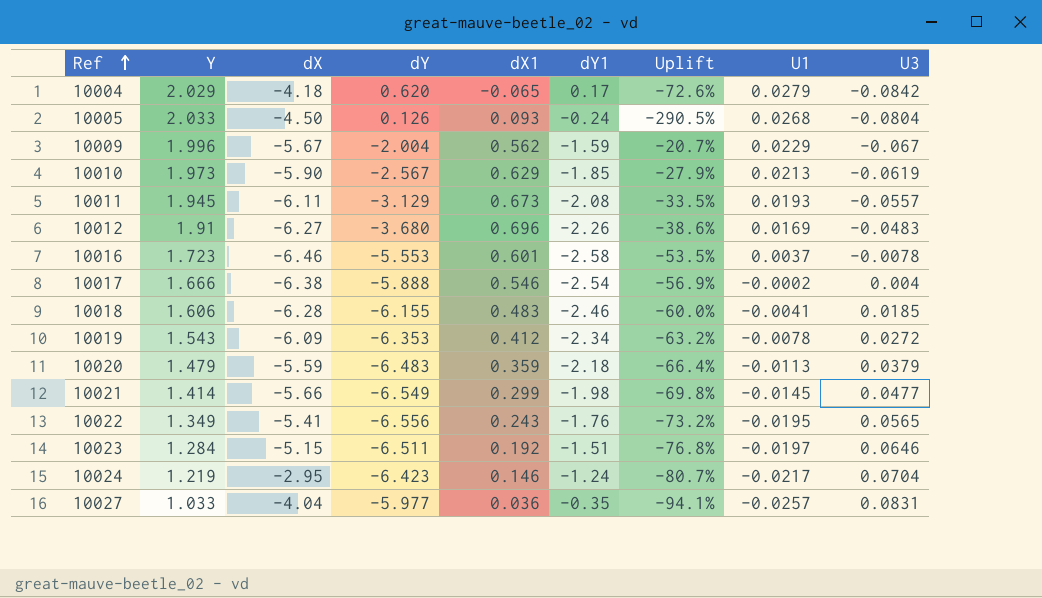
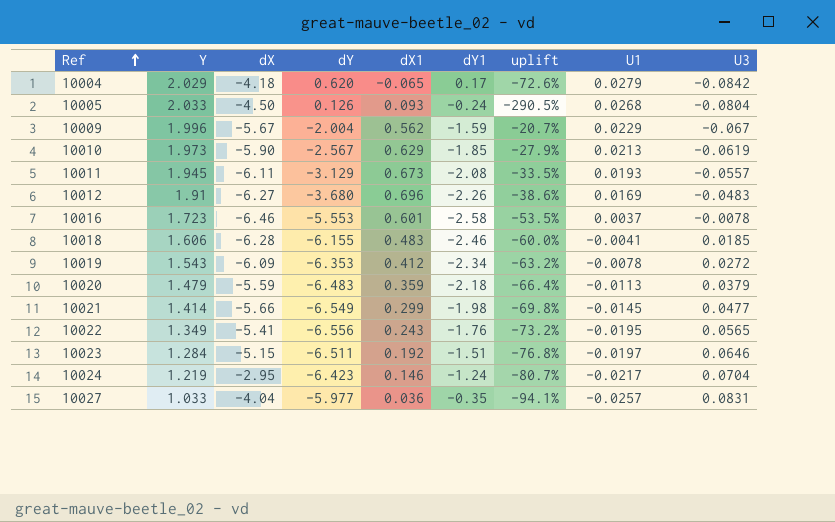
column name: Uplift -> uplift
row 10017: 1.666 | -6.38 | -5.888 | 0.546 | -2.54 | -56.9% | -0.0002 | 0.004 -> none

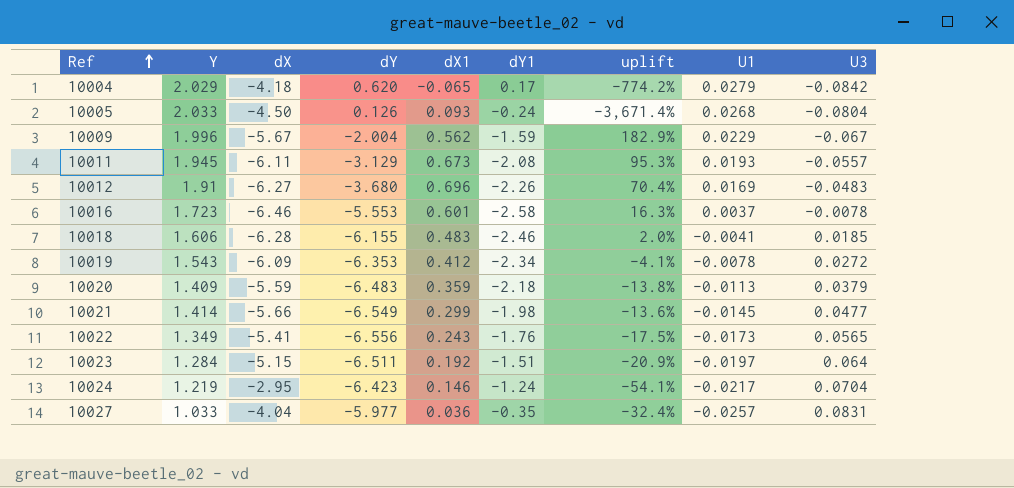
column uplift | formula: ([dY1] - [dY]) / [dY] -> ([dX] - [dY]) / [dY]
row 10010: 1.973 | -5.90 | -2.567 | 0.629 | -1.85 | -27.9% | 0.0213 | -0.0619 -> none
10020 | Y: 1.479 -> 1.409
10022 | U1: -0.0195 -> -0.0173
10023 | U3: 0.0646 -> 0.064

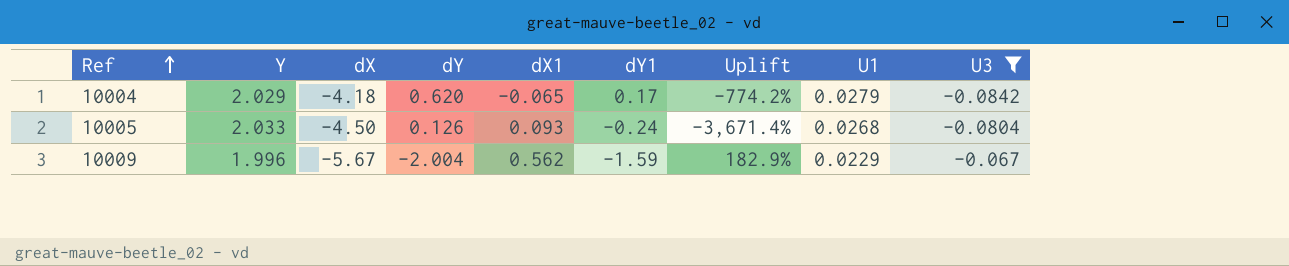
filter: none -> U3 <= -0.067
column name: uplift -> Uplift

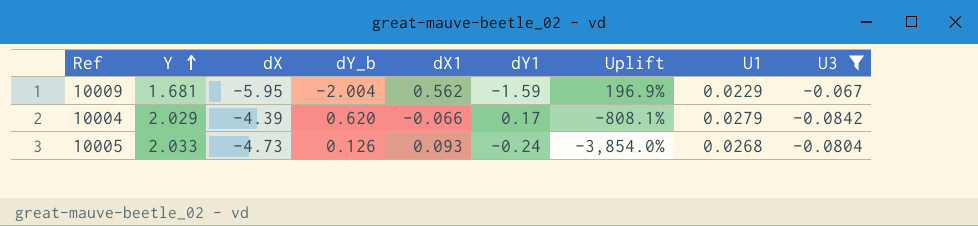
row order: Ref ascending -> Y ascending
column name: dY -> dY_b
10009 | Y: 1.996 -> 1.681
10009 | dX: -5.67 -> -5.95
10009 | Uplift: 182.9% -> 196.9%
10004 | dX: -4.18 -> -4.39
10004 | dX1: -0.065 -> -0.066
10004 | Uplift: -774.2% -> -808.1%
10005 | dX: -4.50 -> -4.73
10005 | Uplift: -3,671.4% -> -3,854.0%

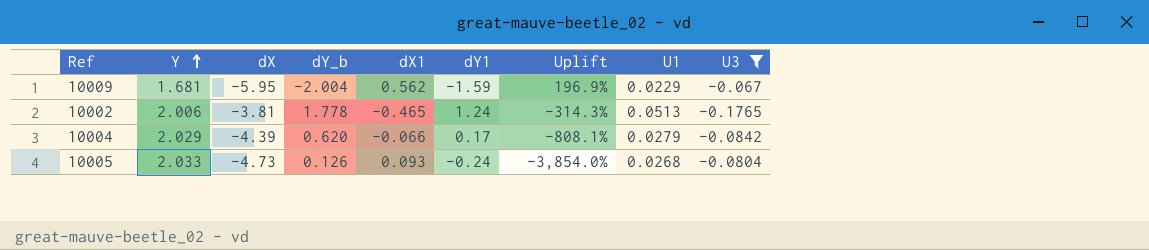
row 10002: none -> 2.006 | -3.81 | 1.778 | -0.465 | 1.24 | -314.3% | 0.0513 | -0.1765

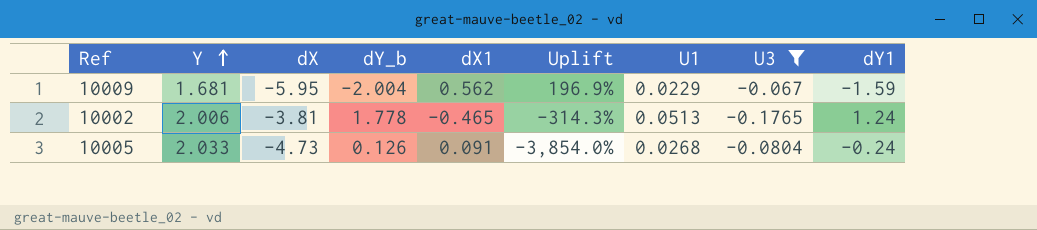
column dY1 | position: 6 -> 9
row 10004: 2.029 | -4.39 | 0.620 | -0.066 | 0.17 | -808.1% | 0.0279 | -0.0842 -> none
10005 | dX1: 0.093 -> 0.091

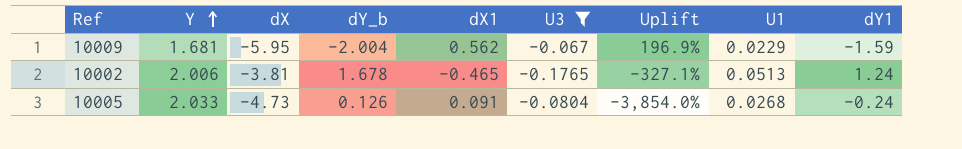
column U3 | position: 8 -> 6
10002 | dY_b: 1.778 -> 1.678
10002 | Uplift: -314.3% -> -327.1%

